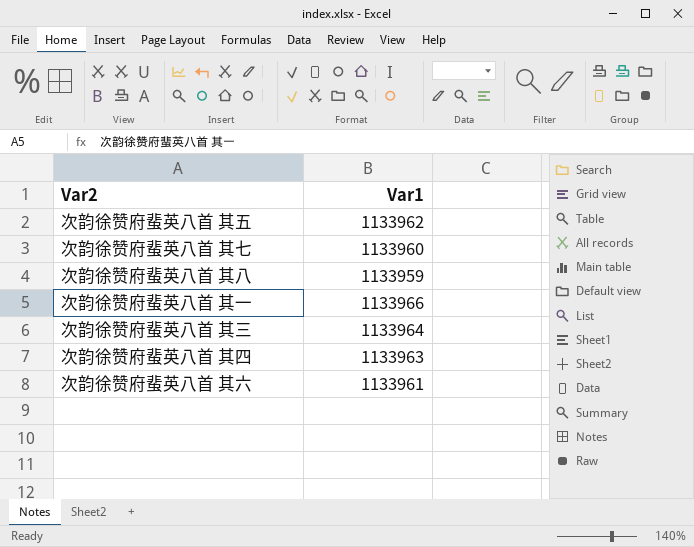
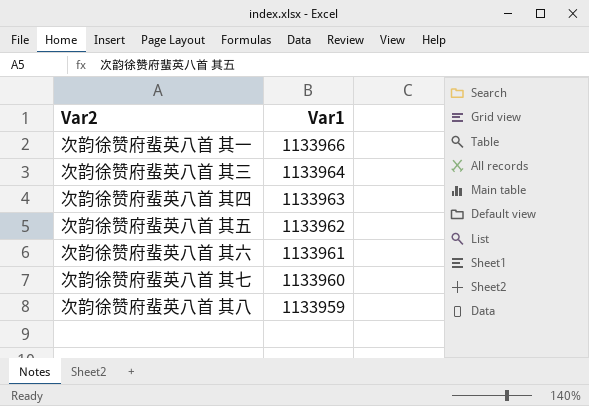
row order: none -> Var1 descending

